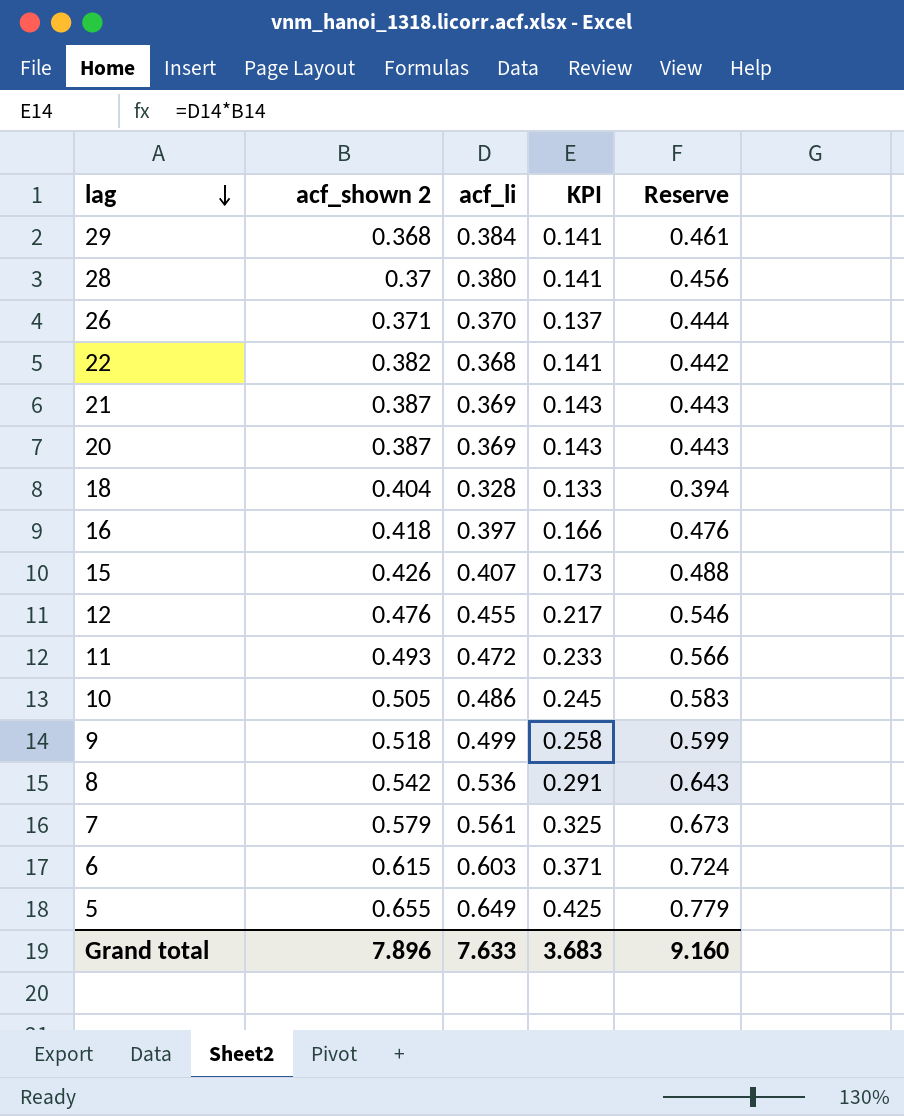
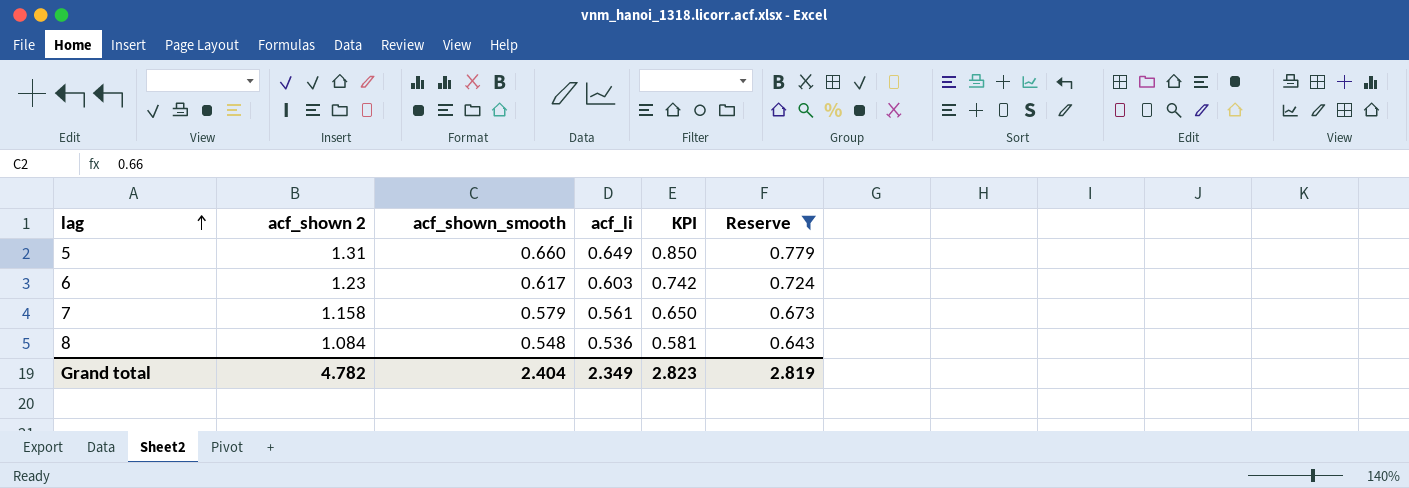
filter: none -> Reserve >= 0.643
row order: lag descending -> lag ascending
column acf_shown_smooth | position: none -> 3
5 | acf_shown 2: 0.655 -> 1.31
5 | KPI: 0.425 -> 0.850
6 | acf_shown 2: 0.615 -> 1.23
6 | KPI: 0.371 -> 0.742
7 | acf_shown 2: 0.579 -> 1.158
7 | KPI: 0.325 -> 0.650
8 | acf_shown 2: 0.542 -> 1.084
8 | KPI: 0.291 -> 0.581
Grand total | acf_shown 2: 7.896 -> 4.782
Grand total | acf_li: 7.633 -> 2.349
Grand total | KPI: 3.683 -> 2.823
Grand total | Reserve: 9.160 -> 2.819

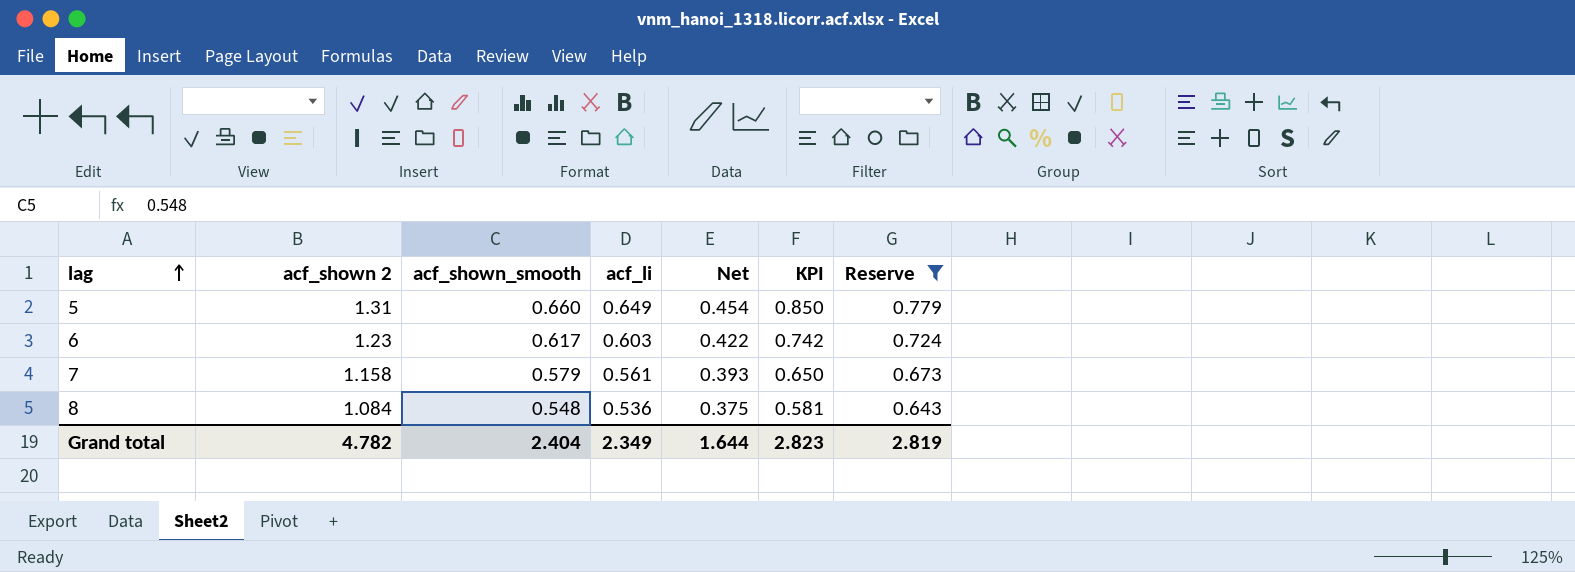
column Net | formula: none -> [acf_li] * 0.7

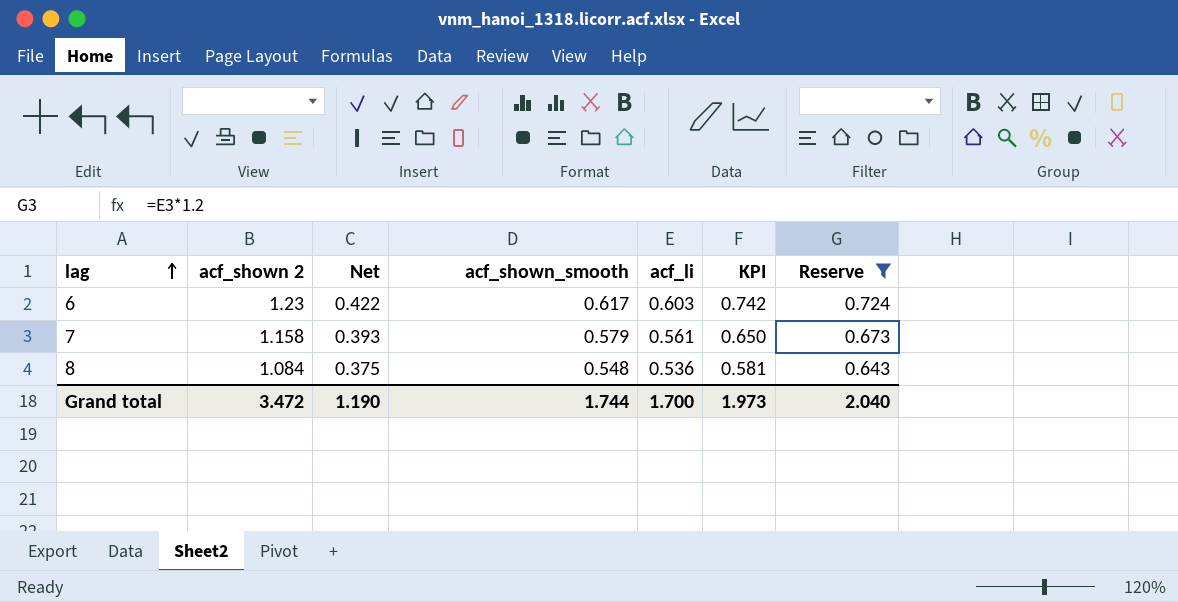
column Net | position: 5 -> 3
row 5: 1.31 | 0.660 | 0.649 | 0.454 | 0.850 | 0.779 -> none
Grand total | acf_shown 2: 4.782 -> 3.472
Grand total | Net: 1.644 -> 1.190
Grand total | acf_shown_smooth: 2.404 -> 1.744
Grand total | acf_li: 2.349 -> 1.700
Grand total | KPI: 2.823 -> 1.973
Grand total | Reserve: 2.819 -> 2.040

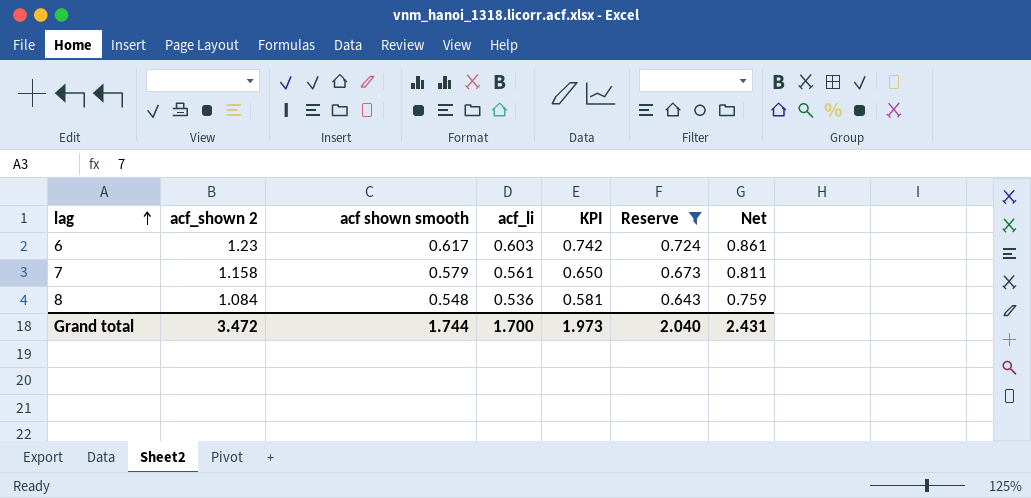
column name: acf_shown_smooth -> acf shown smooth
column Net | formula: [acf_li] * 0.7 -> [acf_shown 2] * 0.7
column Net | position: 3 -> 7
Grand total | Net: 1.190 -> 2.431

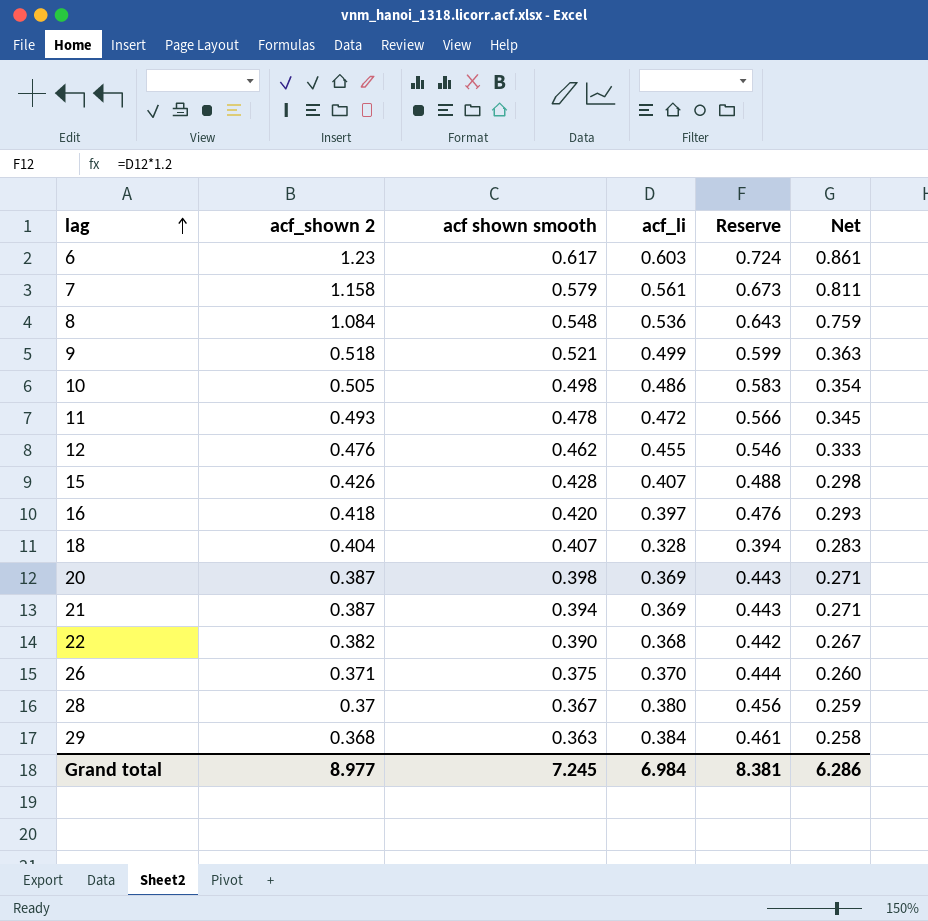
filter: Reserve >= 0.643 -> none
column KPI | formula: [acf_shown 2] * [acf_li] -> none
Grand total | acf_shown 2: 3.472 -> 8.977
Grand total | acf shown smooth: 1.744 -> 7.245
Grand total | acf_li: 1.700 -> 6.984
Grand total | Reserve: 2.040 -> 8.381
Grand total | Net: 2.431 -> 6.286

